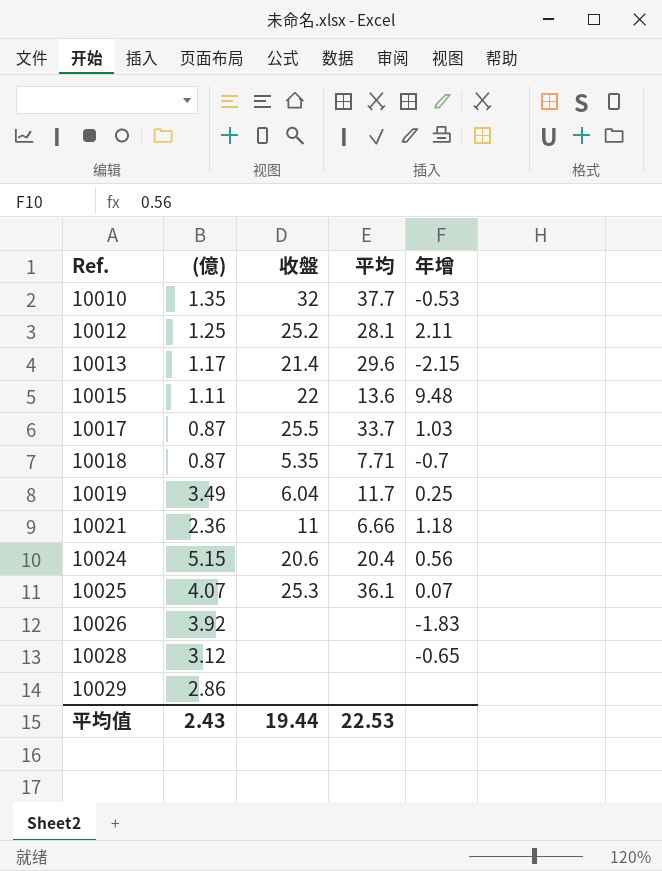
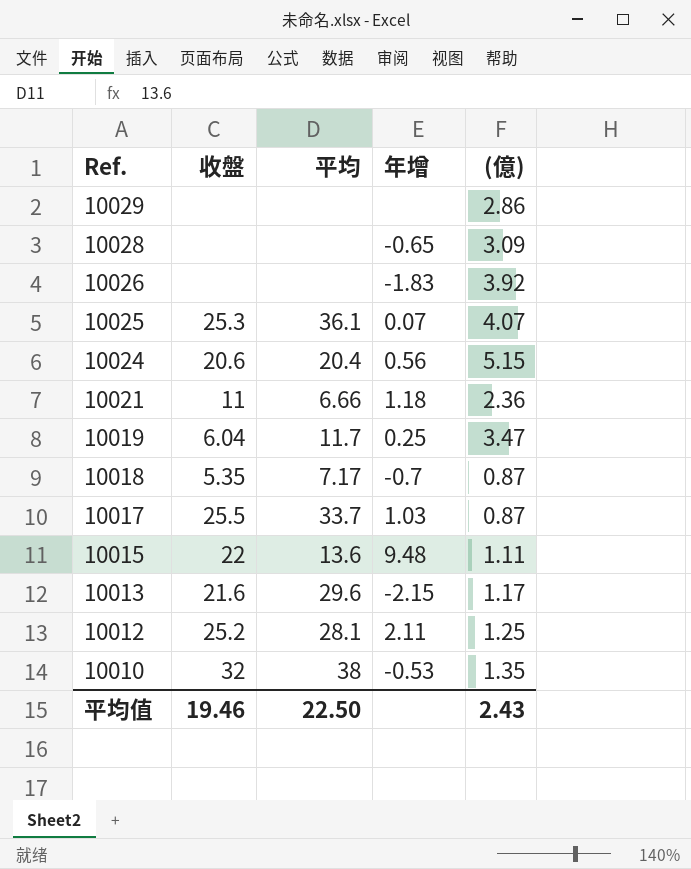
row order: Ref. ascending -> Ref. descending
column (億) | position: 2 -> 5
10028 | (億): 3.12 -> 3.09
10019 | (億): 3.49 -> 3.47
10018 | 平均: 7.71 -> 7.17
10013 | 收盤: 21.4 -> 21.6
10010 | 平均: 37.7 -> 38
平均值 | 收盤: 19.44 -> 19.46
平均值 | 平均: 22.53 -> 22.50

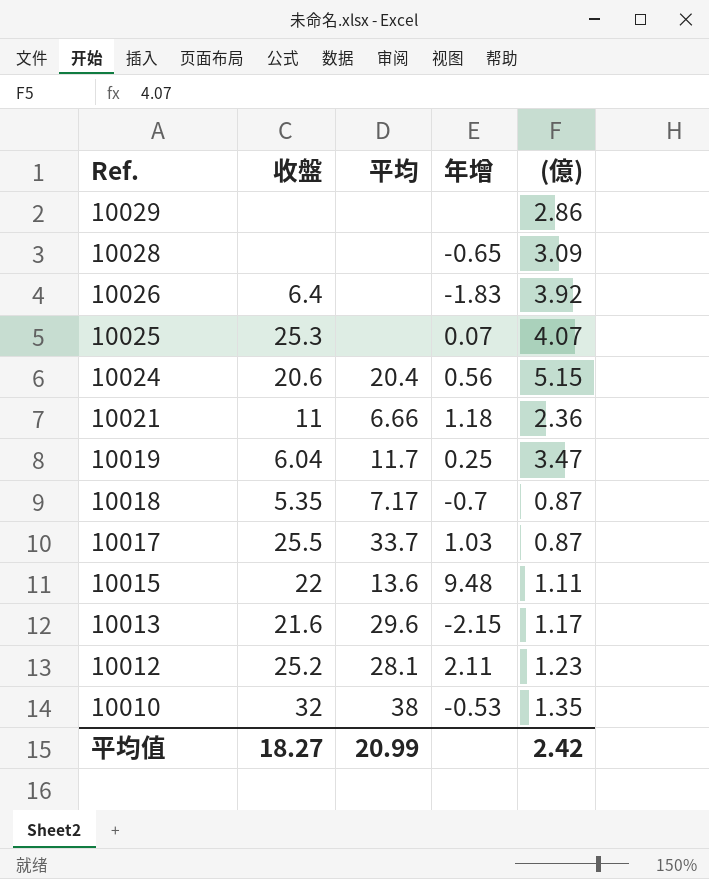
10026 | 收盤: none -> 6.4
10025 | 平均: 36.1 -> none
10012 | (億): 1.25 -> 1.23
平均值 | 收盤: 19.46 -> 18.27
平均值 | 平均: 22.50 -> 20.99
平均值 | (億): 2.43 -> 2.42

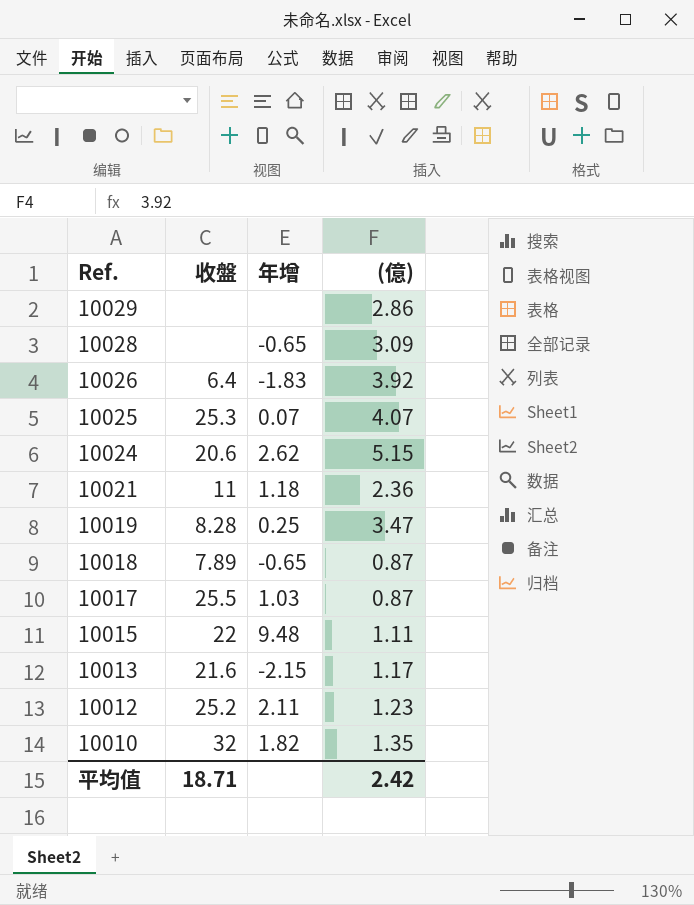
column 平均 | position: 3 -> none
10024 | 年增: 0.56 -> 2.62
10019 | 收盤: 6.04 -> 8.28
10018 | 收盤: 5.35 -> 7.89
10018 | 年增: -0.7 -> -0.65
10010 | 年增: -0.53 -> 1.82
平均值 | 收盤: 18.27 -> 18.71

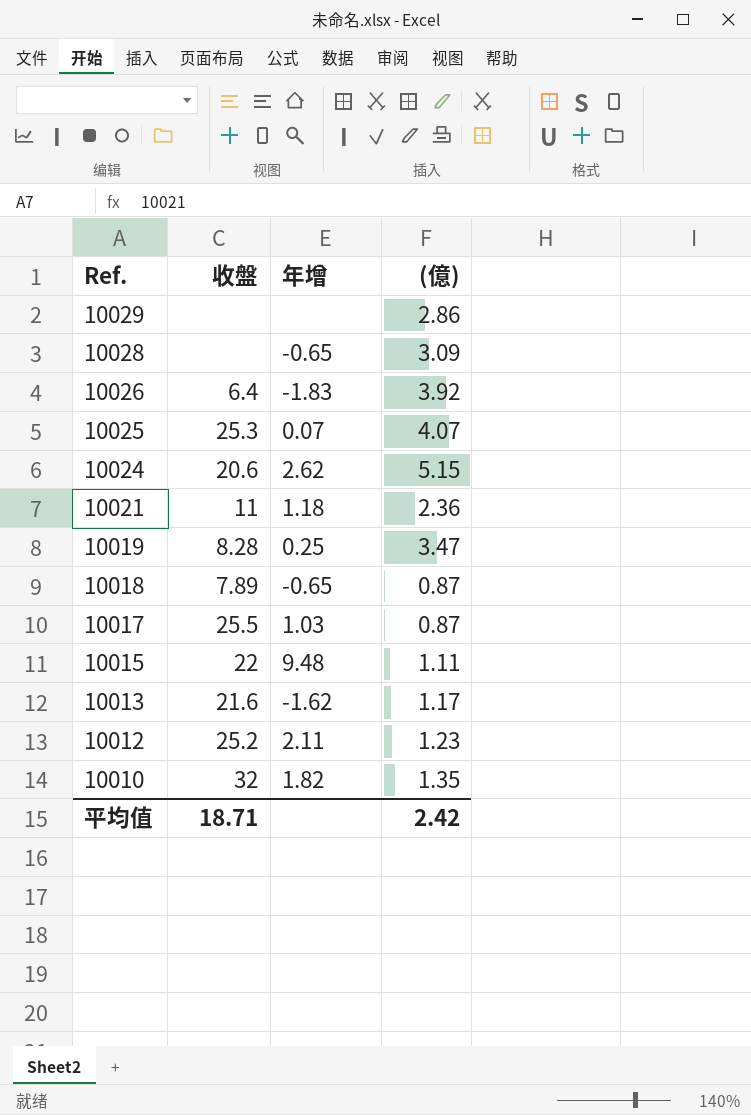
10013 | 年增: -2.15 -> -1.62

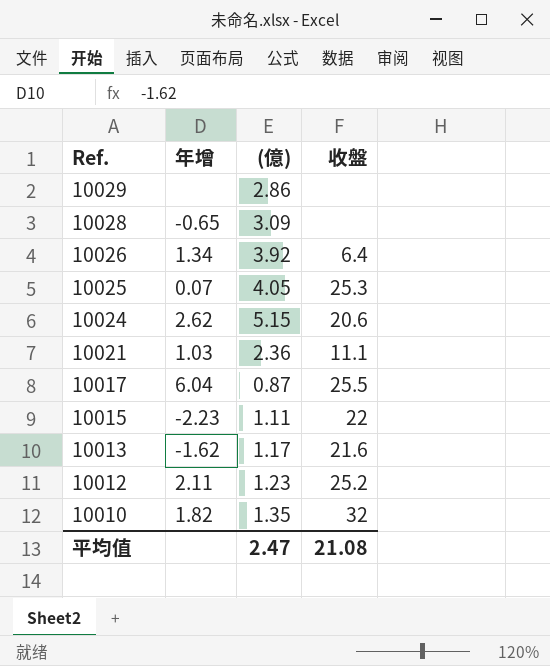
column 收盤 | position: 2 -> 4
row 10019: 8.28 | 0.25 | 3.47 -> none
row 10018: 7.89 | -0.65 | 0.87 -> none
10026 | 年增: -1.83 -> 1.34
10025 | (億): 4.07 -> 4.05
10021 | 年增: 1.18 -> 1.03
10021 | 收盤: 11 -> 11.1
10017 | 年增: 1.03 -> 6.04
10015 | 年增: 9.48 -> -2.23
平均值 | (億): 2.42 -> 2.47
平均值 | 收盤: 18.71 -> 21.08

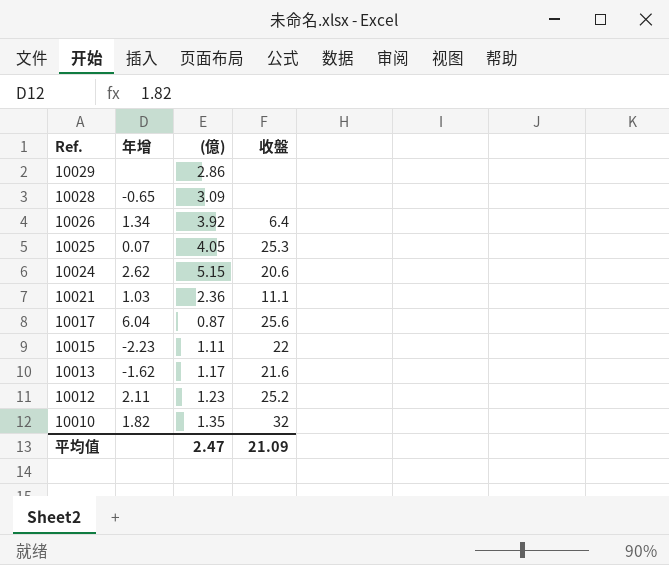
10017 | 收盤: 25.5 -> 25.6
平均值 | 收盤: 21.08 -> 21.09

